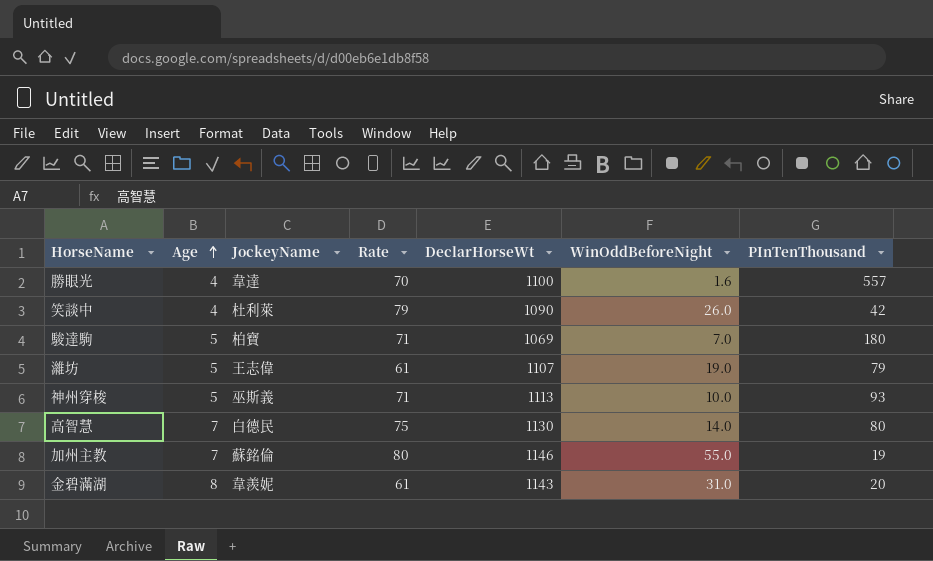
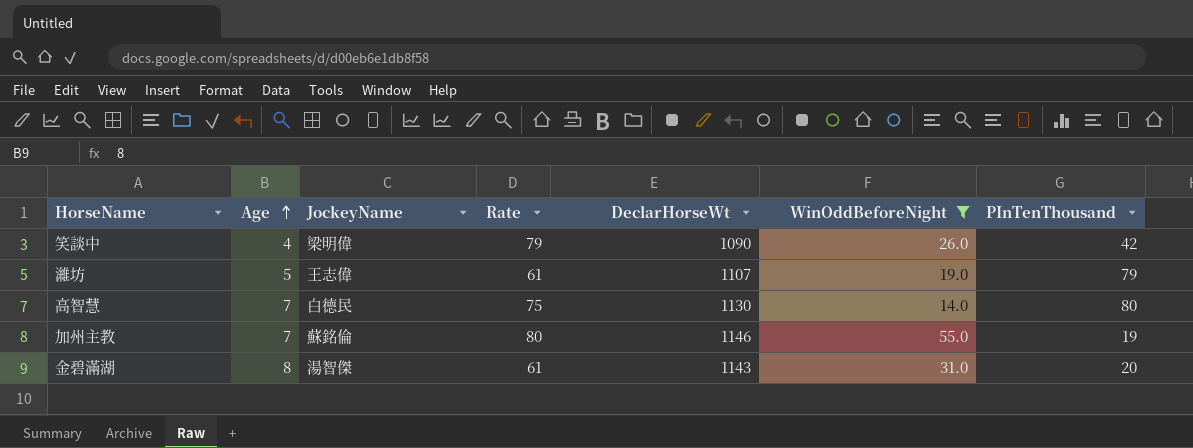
filter: none -> WinOddBeforeNight >= 14.0
笑談中 | JockeyName: 杜利萊 -> 梁明偉
金碧滿湖 | JockeyName: 韋羨妮 -> 湯智傑

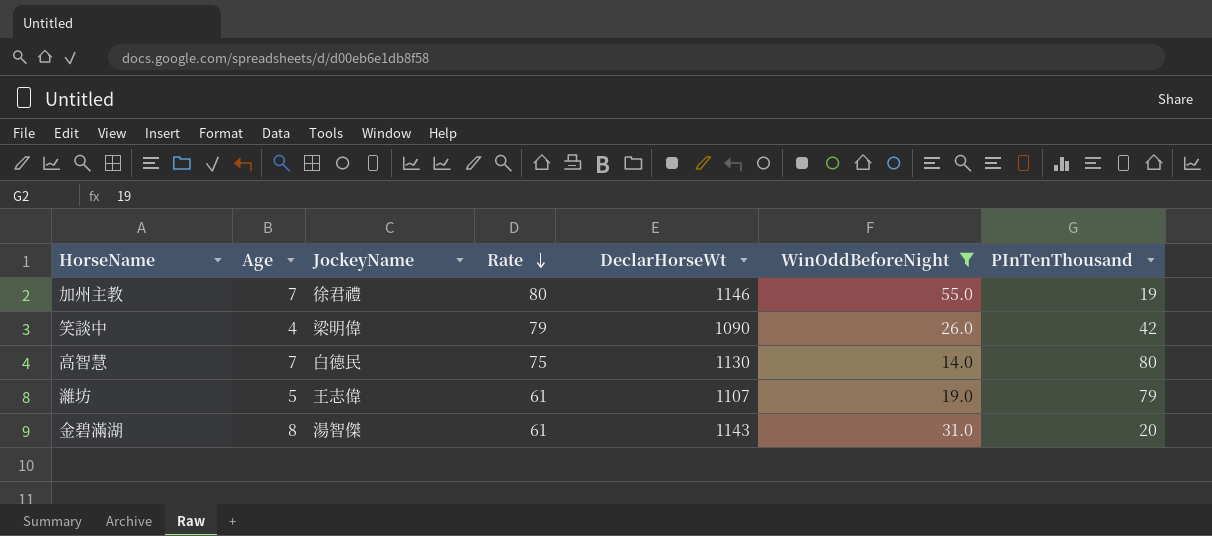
row order: Age ascending -> Rate descending
加州主教 | JockeyName: 蘇銘倫 -> 徐君禮

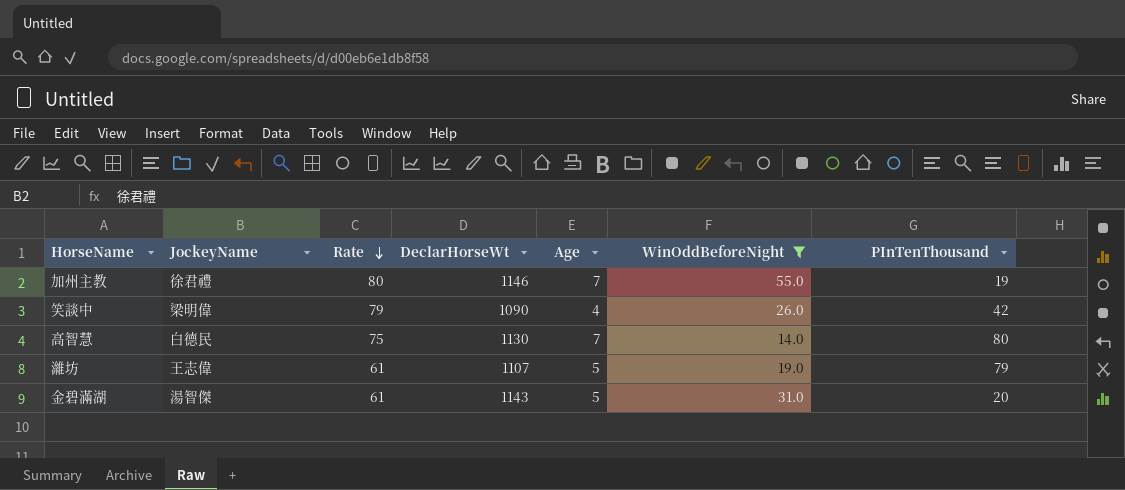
column Age | position: 2 -> 5
金碧滿湖 | Age: 8 -> 5

